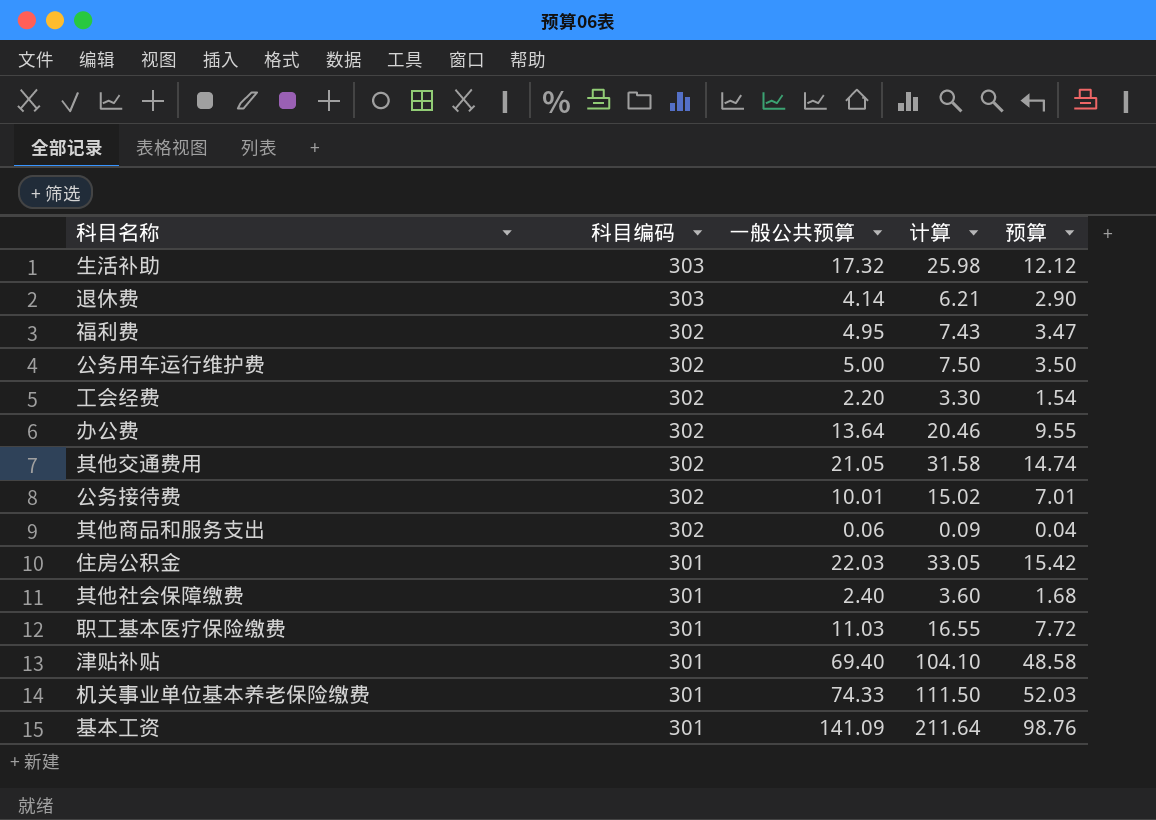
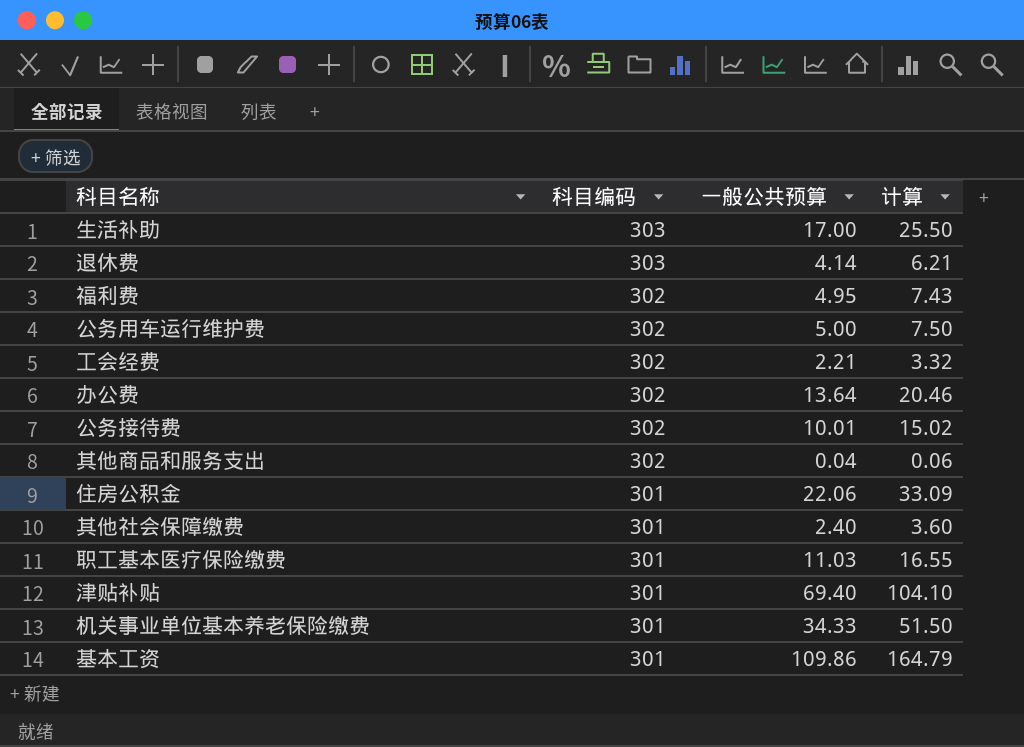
column 预算 | formula: [一般公共预算] * 0.7 -> none
row 其他交通费用: 302 | 21.05 | 31.58 | 14.74 -> none
生活补助 | 一般公共预算: 17.32 -> 17.00
生活补助 | 计算: 25.98 -> 25.50
工会经费 | 一般公共预算: 2.20 -> 2.21
工会经费 | 计算: 3.30 -> 3.32
其他商品和服务支出 | 一般公共预算: 0.06 -> 0.04
其他商品和服务支出 | 计算: 0.09 -> 0.06
住房公积金 | 一般公共预算: 22.03 -> 22.06
住房公积金 | 计算: 33.05 -> 33.09
机关事业单位基本养老保险缴费 | 一般公共预算: 74.33 -> 34.33
机关事业单位基本养老保险缴费 | 计算: 111.50 -> 51.50
基本工资 | 一般公共预算: 141.09 -> 109.86
基本工资 | 计算: 211.64 -> 164.79

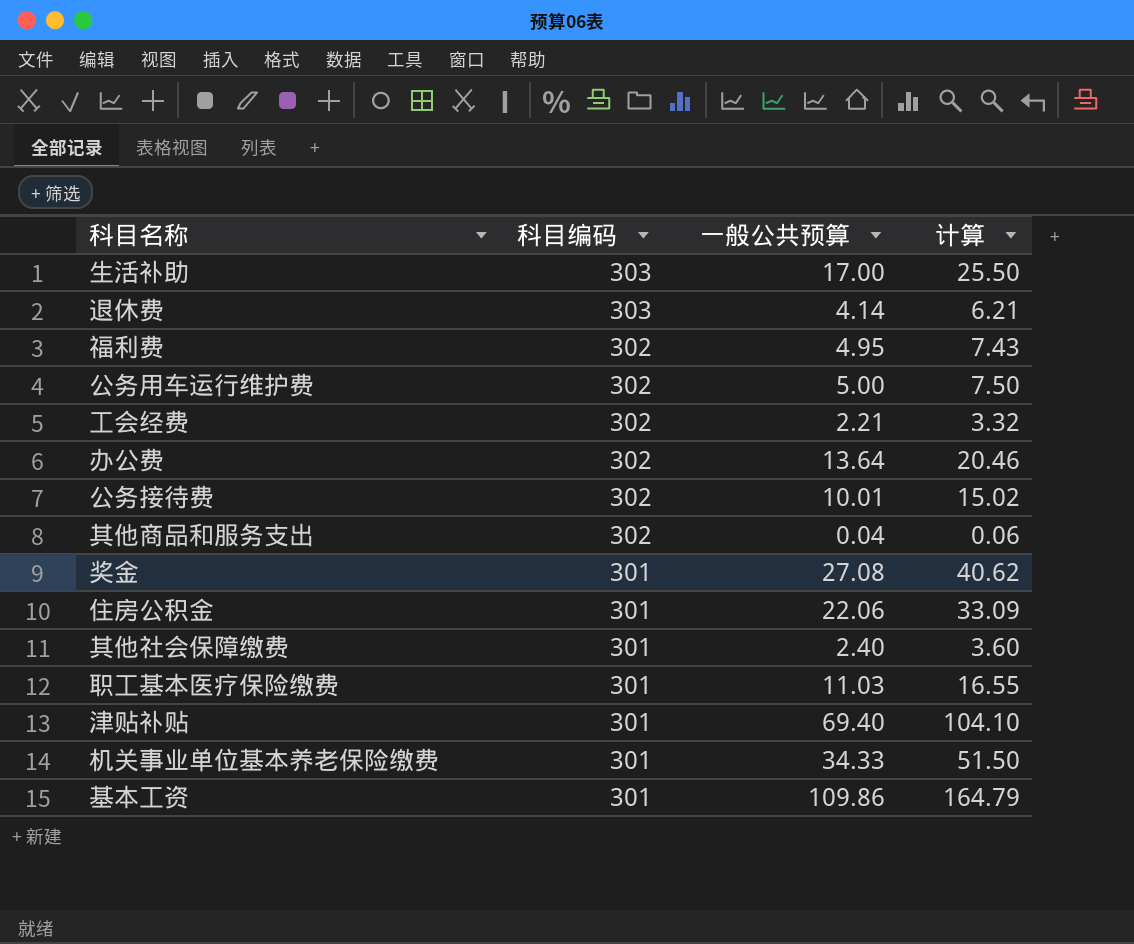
row 奖金: none -> 301 | 27.08 | 40.62

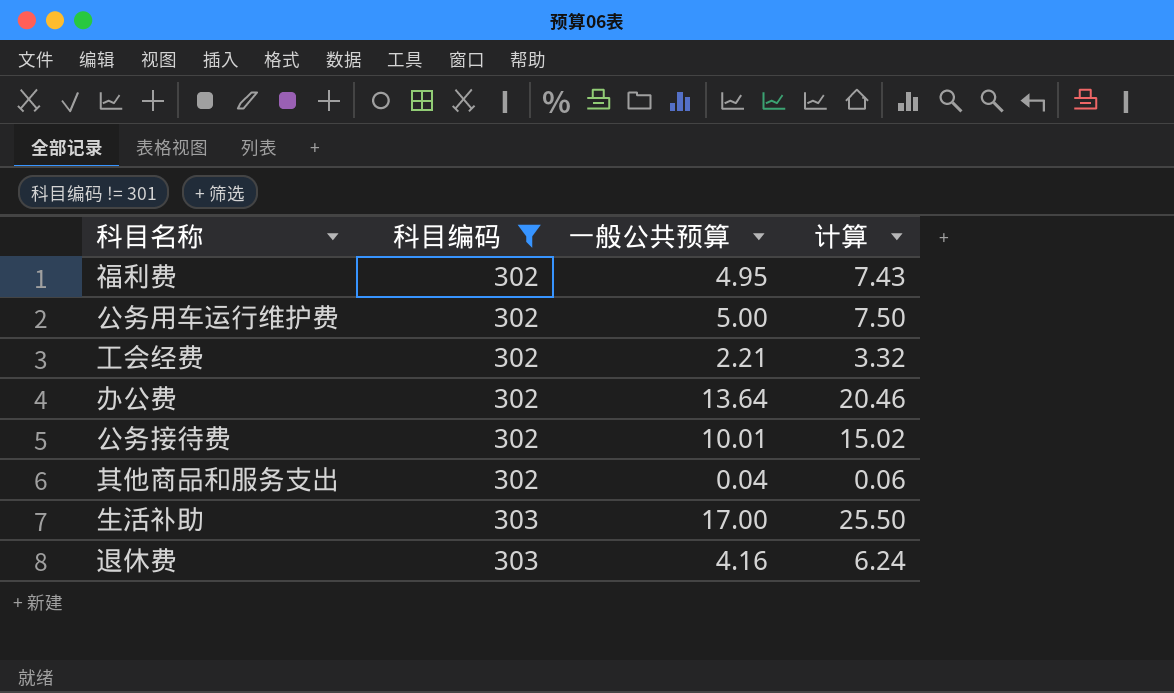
filter: none -> 科目编码 != 301
row order: 科目编码 descending -> 科目编码 ascending
退休费 | 一般公共预算: 4.14 -> 4.16
退休费 | 计算: 6.21 -> 6.24

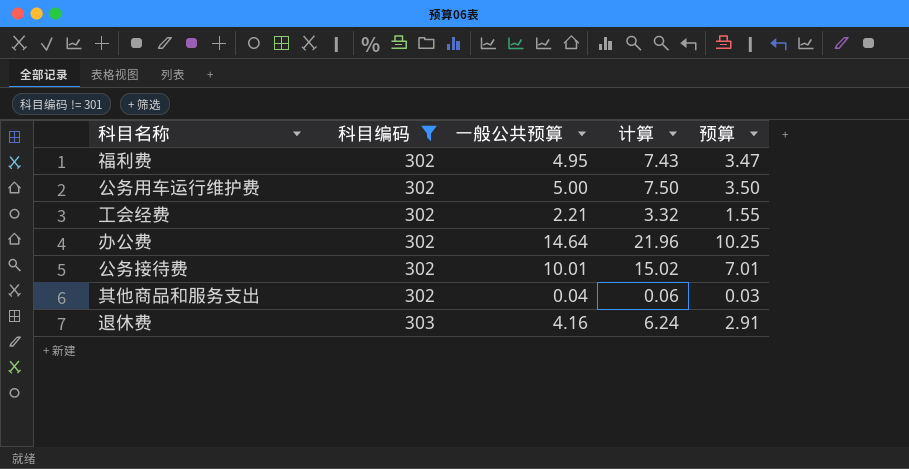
column 预算 | formula: none -> [一般公共预算] * 0.7
row 生活补助: 303 | 17.00 | 25.50 -> none
办公费 | 一般公共预算: 13.64 -> 14.64
办公费 | 计算: 20.46 -> 21.96

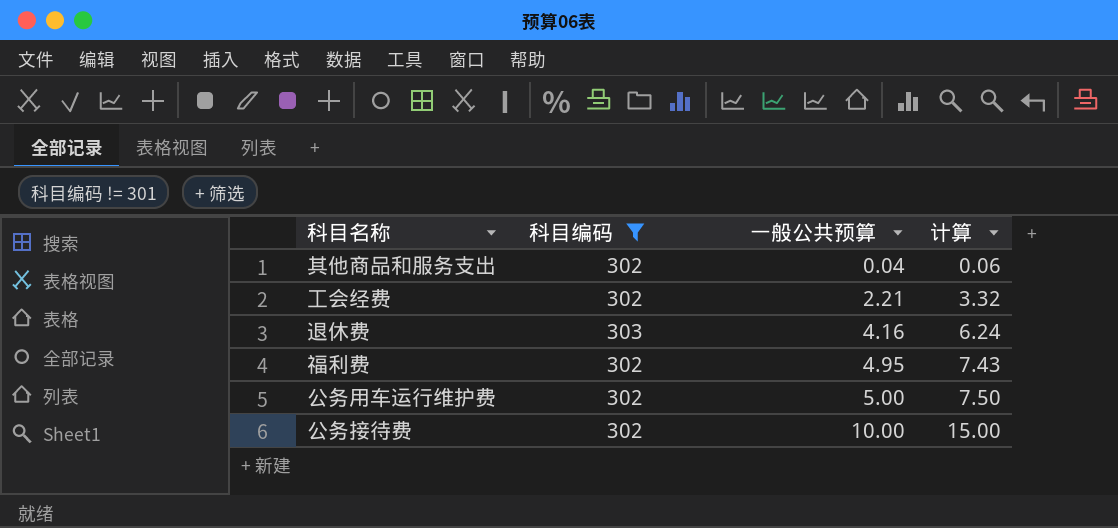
row order: 科目编码 ascending -> 一般公共预算 ascending
column 预算 | formula: [一般公共预算] * 0.7 -> none
row 办公费: 302 | 14.64 | 21.96 | 10.25 -> none
公务接待费 | 一般公共预算: 10.01 -> 10.00
公务接待费 | 计算: 15.02 -> 15.00

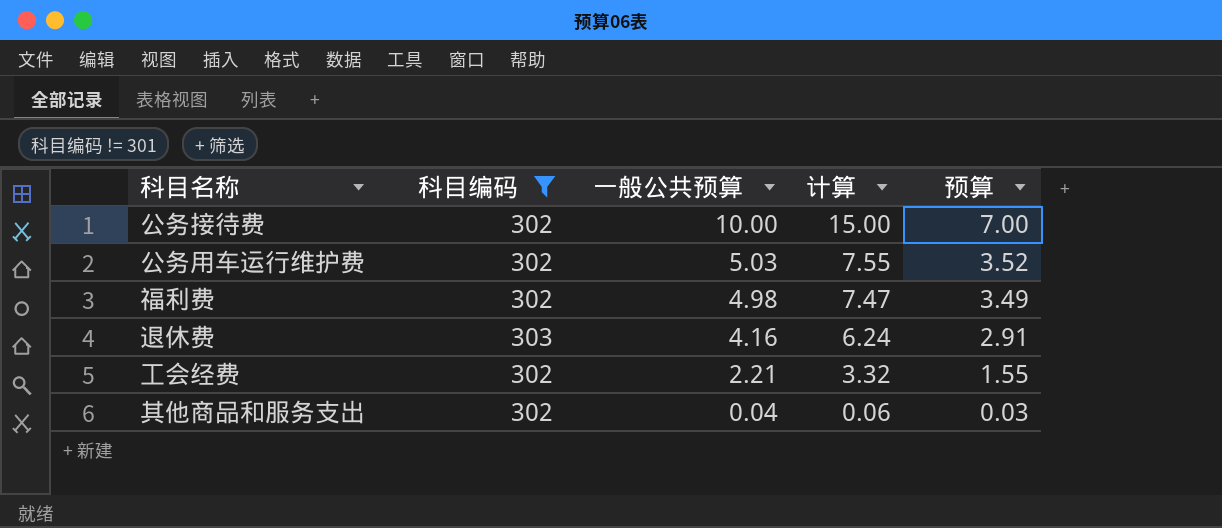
row order: 一般公共预算 ascending -> 一般公共预算 descending
column 预算 | formula: none -> [一般公共预算] * 0.7
公务用车运行维护费 | 一般公共预算: 5.00 -> 5.03
公务用车运行维护费 | 计算: 7.50 -> 7.55
福利费 | 一般公共预算: 4.95 -> 4.98
福利费 | 计算: 7.43 -> 7.47

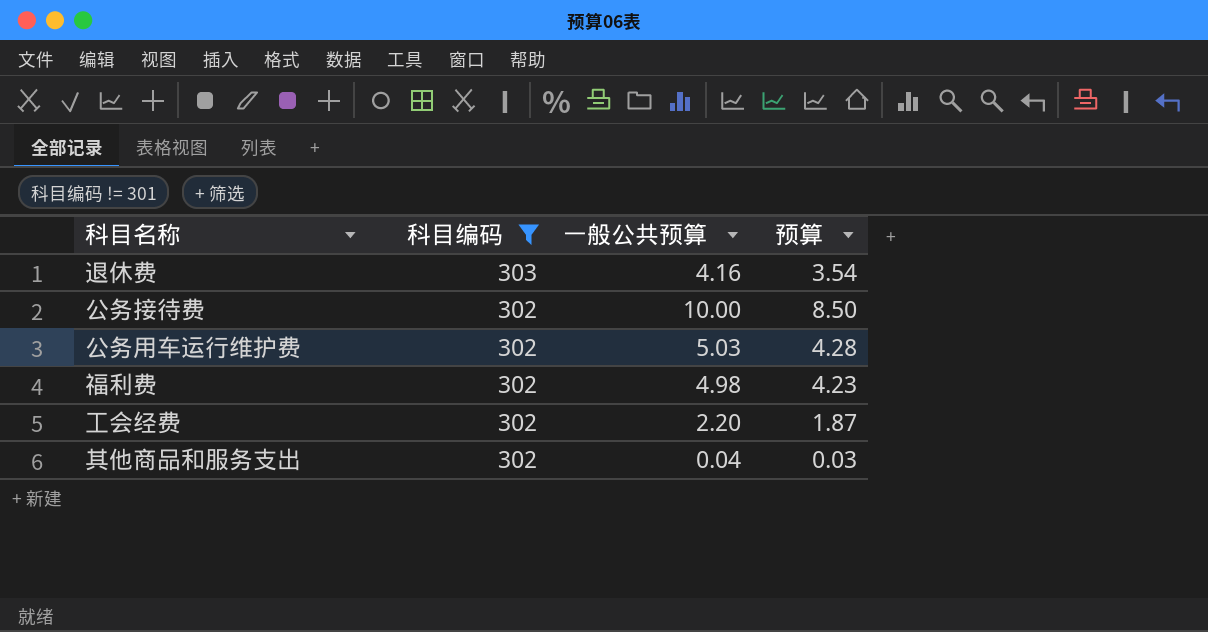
row order: 一般公共预算 descending -> 科目编码 descending
column 计算 | formula: [一般公共预算] * 1.5 -> none
column 预算 | formula: [一般公共预算] * 0.7 -> [一般公共预算] * 0.85
工会经费 | 一般公共预算: 2.21 -> 2.20

